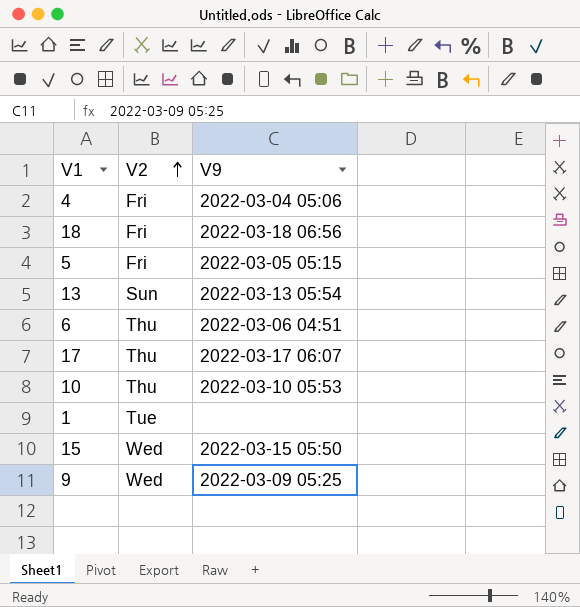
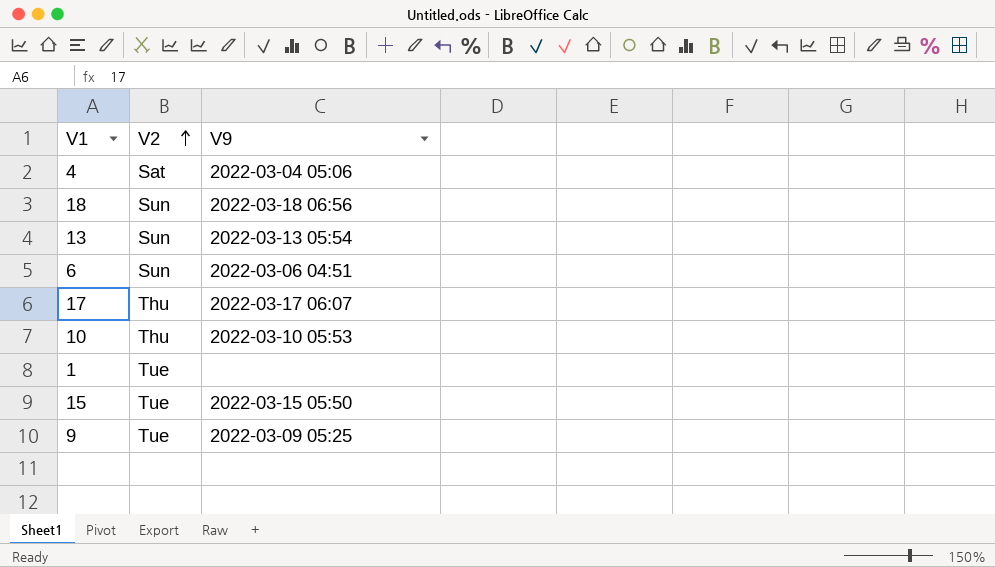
row 5: Fri | 2022-03-05 05:15 -> none
4 | V2: Fri -> Sat
18 | V2: Fri -> Sun
6 | V2: Thu -> Sun
15 | V2: Wed -> Tue
9 | V2: Wed -> Tue

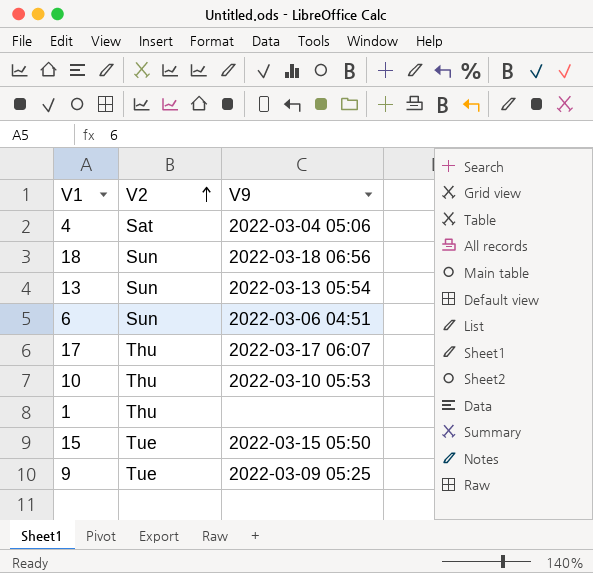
1 | V2: Tue -> Thu

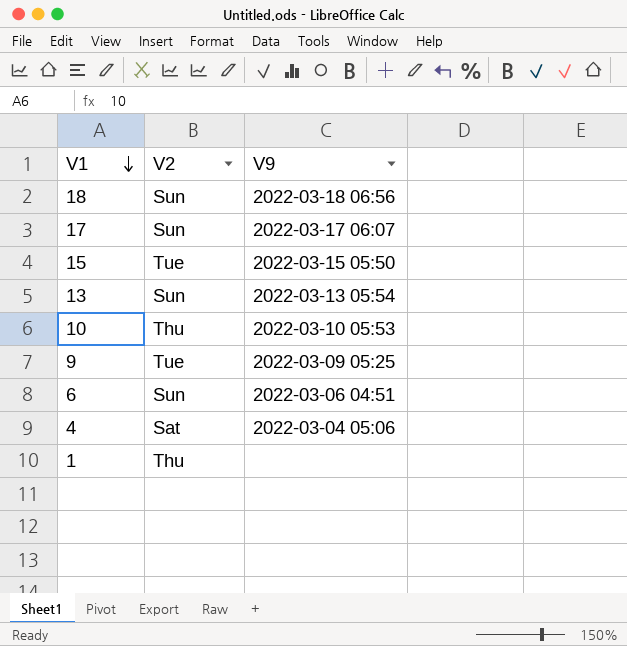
row order: V2 ascending -> V1 descending
17 | V2: Thu -> Sun

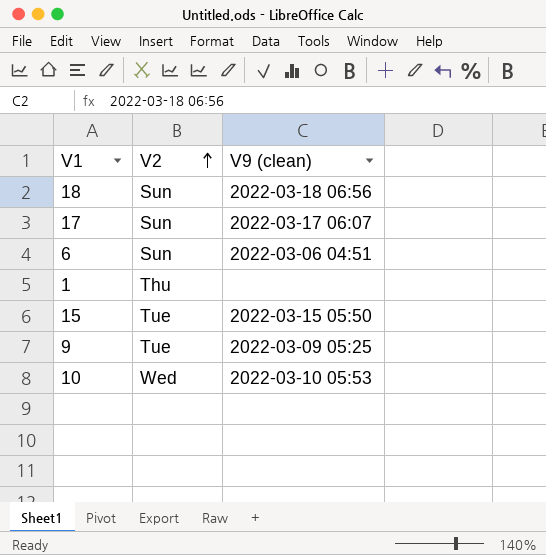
row order: V1 descending -> V2 ascending
column name: V9 -> V9 (clean)
row 13: Sun | 2022-03-13 05:54 -> none
row 4: Sat | 2022-03-04 05:06 -> none
10 | V2: Thu -> Wed

